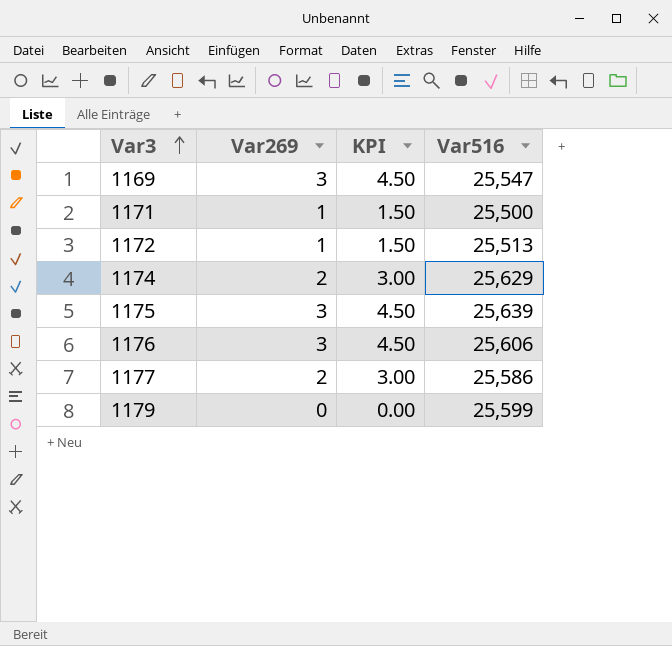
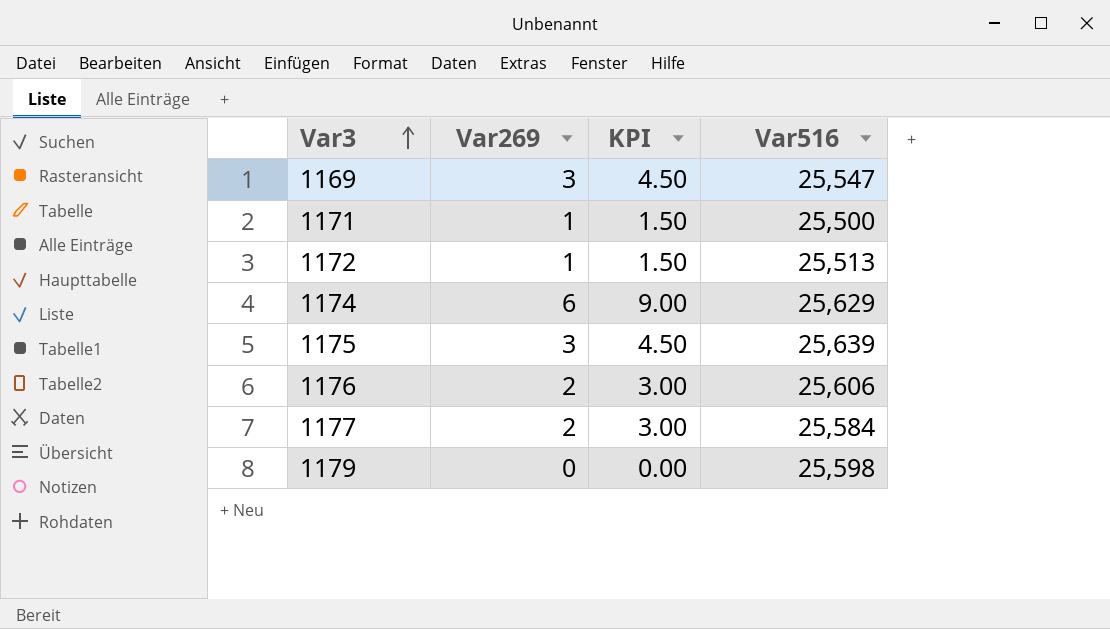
1174 | Var269: 2 -> 6
1174 | KPI: 3.00 -> 9.00
1176 | Var269: 3 -> 2
1176 | KPI: 4.50 -> 3.00
1177 | Var516: 25,586 -> 25,584
1179 | Var516: 25,599 -> 25,598

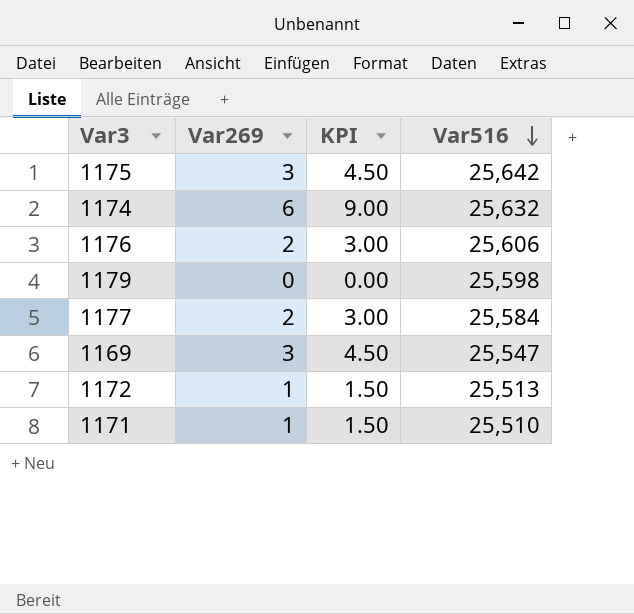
row order: Var3 ascending -> Var516 descending
1175 | Var516: 25,639 -> 25,642
1174 | Var516: 25,629 -> 25,632
1171 | Var516: 25,500 -> 25,510

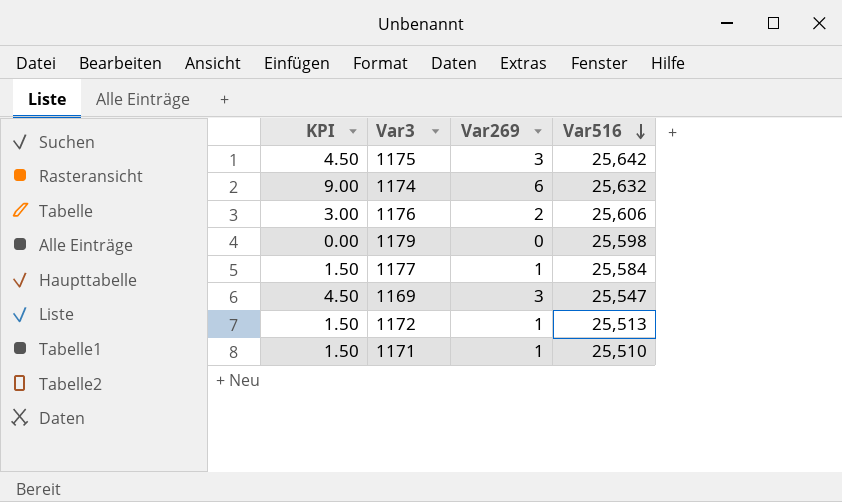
column KPI | position: 3 -> 1
1177 | KPI: 3.00 -> 1.50
1177 | Var269: 2 -> 1

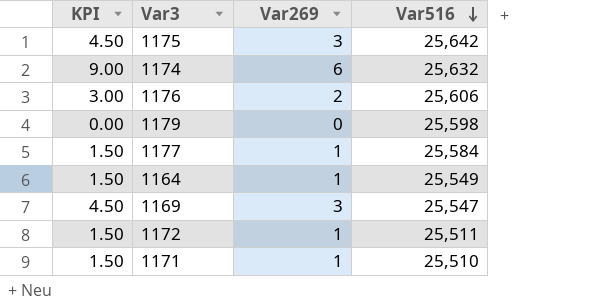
row 1164: none -> 1.50 | 1 | 25,549
1172 | Var516: 25,513 -> 25,511

